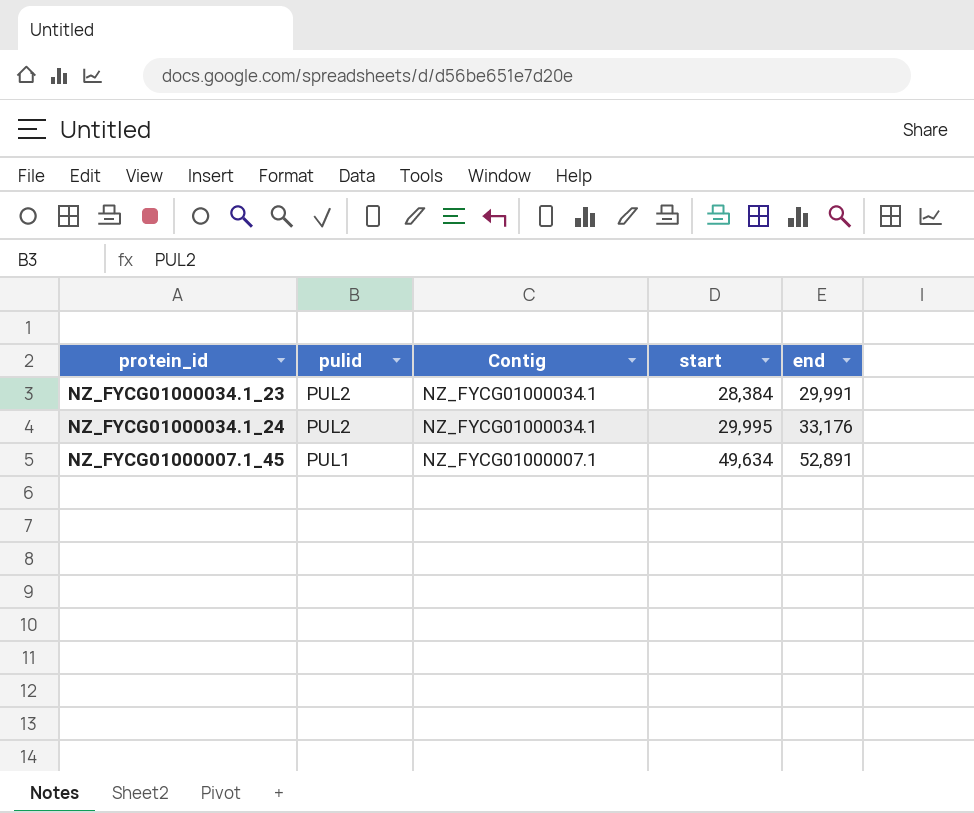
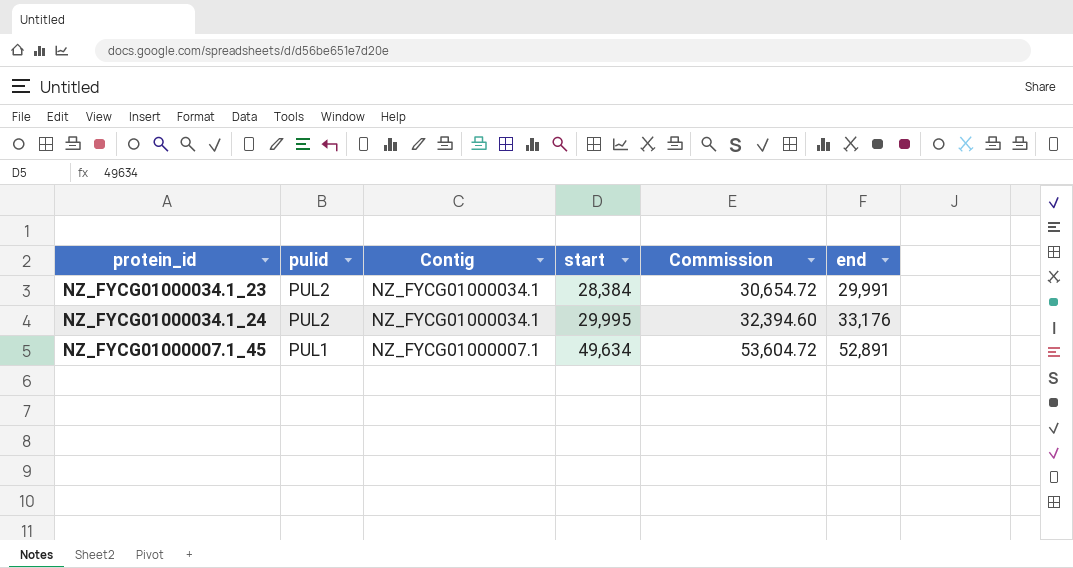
column Commission | formula: none -> [start] * 1.08

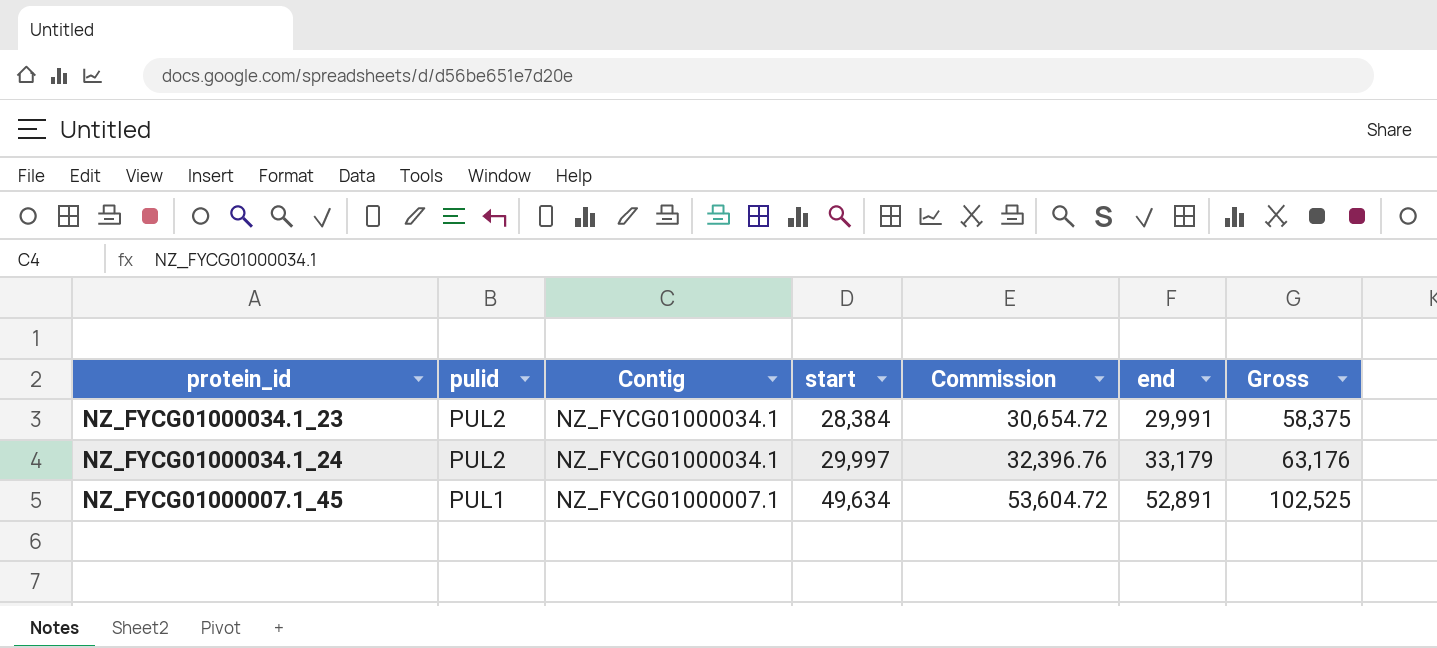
column Gross | formula: none -> [start] + [end]
NZ_FYCG01000034.1_24 | start: 29,995 -> 29,997
NZ_FYCG01000034.1_24 | Commission: 32,394.60 -> 32,396.76
NZ_FYCG01000034.1_24 | end: 33,176 -> 33,179

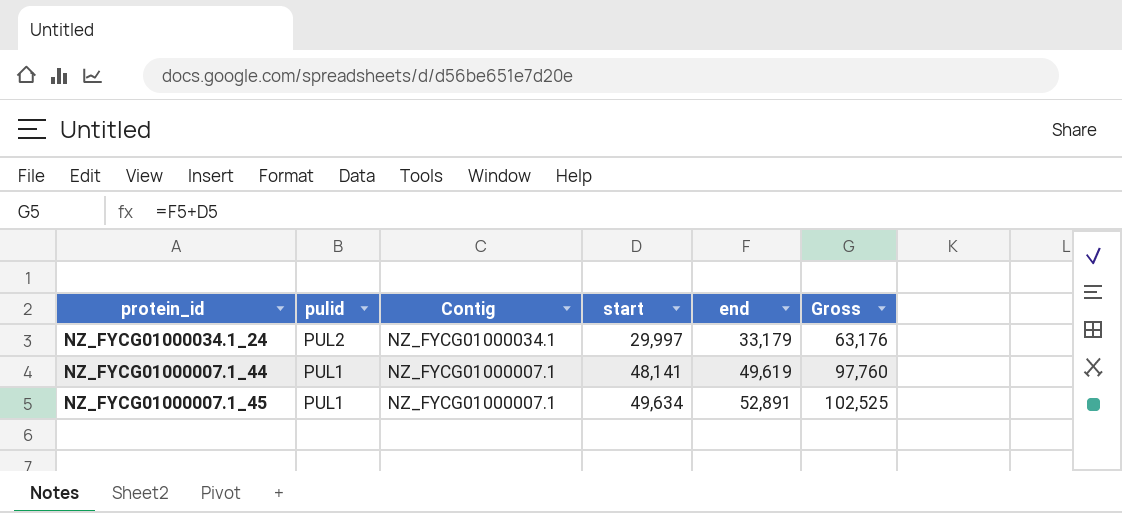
column Commission | formula: [start] * 1.08 -> none
row NZ_FYCG01000034.1_23: PUL2 | NZ_FYCG01000034.1 | 28,384 | 30,654.72 | 29,991 | 58,375 -> none
row NZ_FYCG01000007.1_44: none -> PUL1 | NZ_FYCG01000007.1 | 48,141 | 49,619 | 97,760

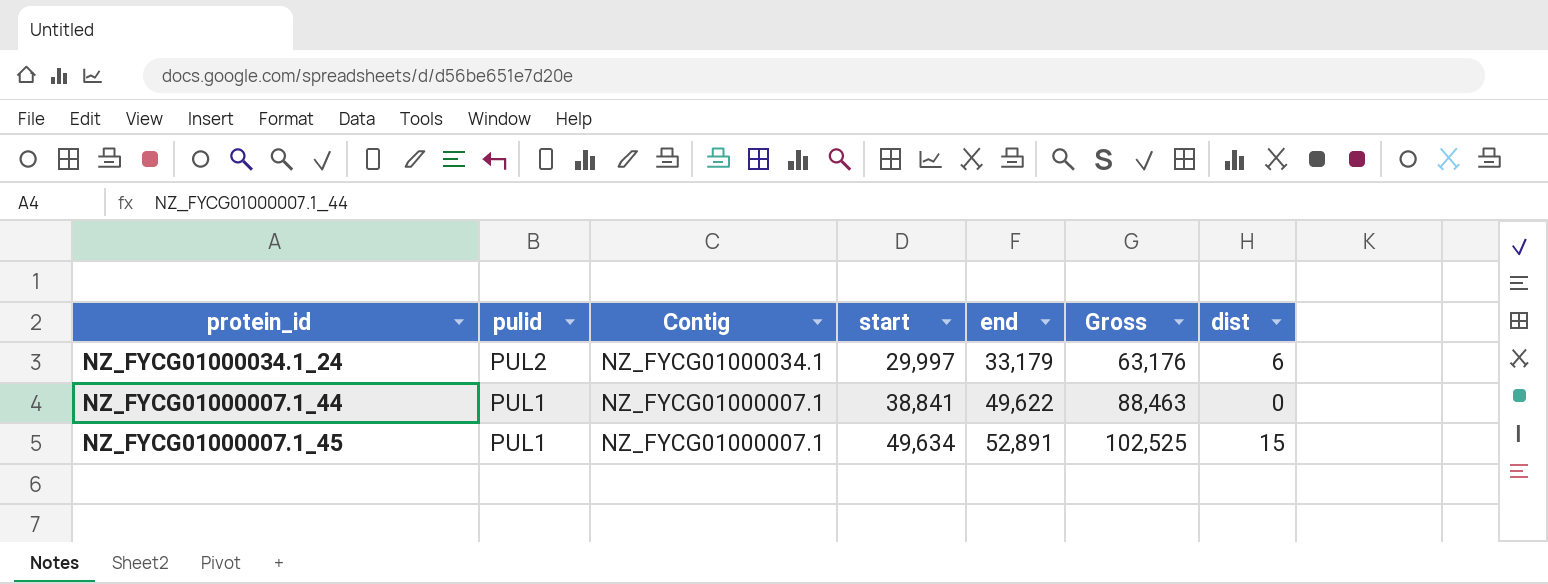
column dist | position: none -> 7
NZ_FYCG01000007.1_44 | start: 48,141 -> 38,841
NZ_FYCG01000007.1_44 | end: 49,619 -> 49,622
NZ_FYCG01000007.1_44 | Gross: 97,760 -> 88,463

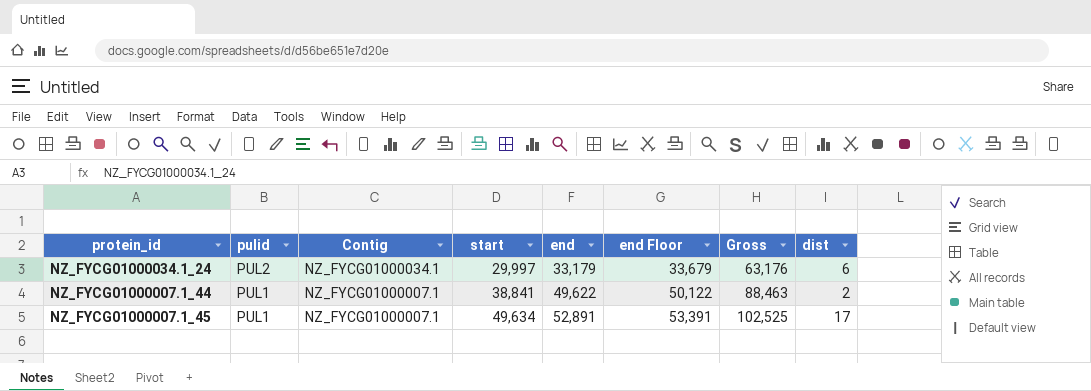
column end Floor | formula: none -> [end] + 500
NZ_FYCG01000007.1_44 | dist: 0 -> 2
NZ_FYCG01000007.1_45 | dist: 15 -> 17

